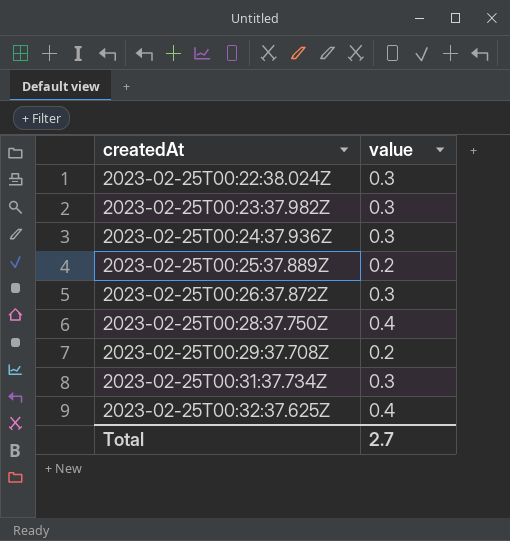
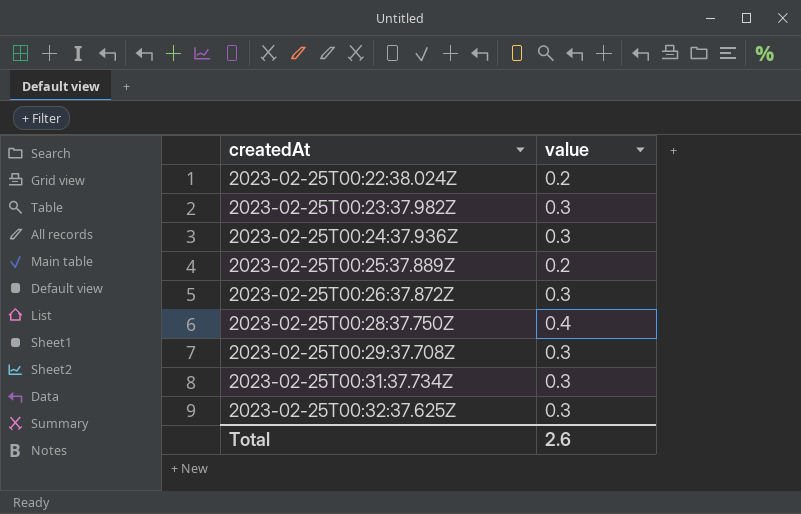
2023-02-25T00:22:38.024Z | value: 0.3 -> 0.2
2023-02-25T00:29:37.708Z | value: 0.2 -> 0.3
2023-02-25T00:32:37.625Z | value: 0.4 -> 0.3
Total | value: 2.7 -> 2.6

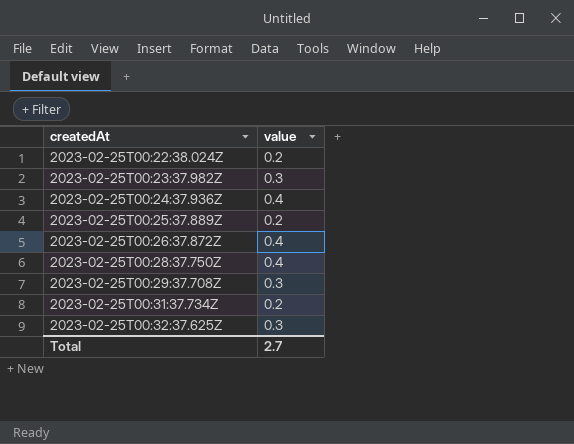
2023-02-25T00:24:37.936Z | value: 0.3 -> 0.4
2023-02-25T00:26:37.872Z | value: 0.3 -> 0.4
2023-02-25T00:31:37.734Z | value: 0.3 -> 0.2
Total | value: 2.6 -> 2.7

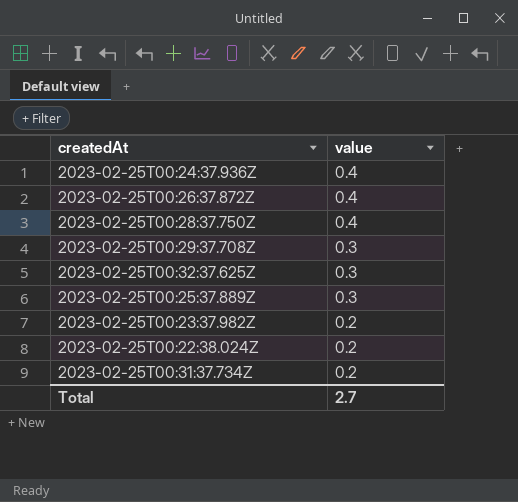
row order: createdAt ascending -> value descending
2023-02-25T00:25:37.889Z | value: 0.2 -> 0.3
2023-02-25T00:23:37.982Z | value: 0.3 -> 0.2

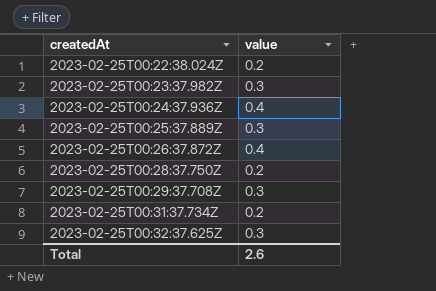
row order: value descending -> createdAt ascending
2023-02-25T00:23:37.982Z | value: 0.2 -> 0.3
2023-02-25T00:28:37.750Z | value: 0.4 -> 0.2
Total | value: 2.7 -> 2.6

